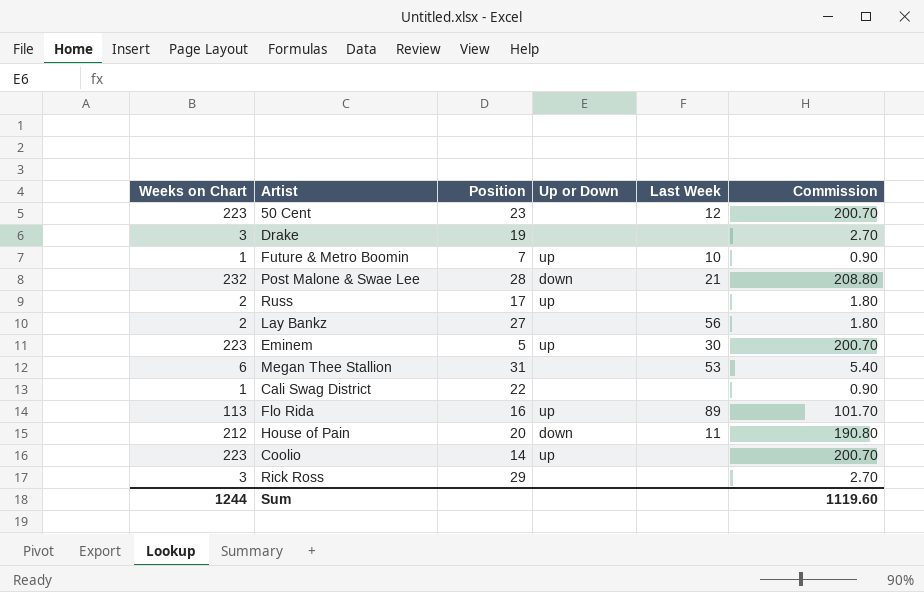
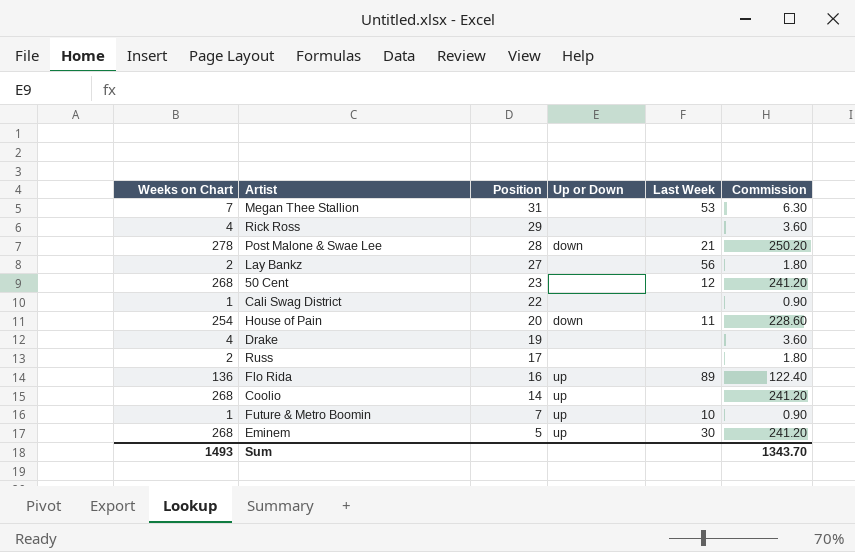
row order: none -> Position descending
Megan Thee Stallion | Weeks on Chart: 6 -> 7
Megan Thee Stallion | Commission: 5.40 -> 6.30
Rick Ross | Weeks on Chart: 3 -> 4
Rick Ross | Commission: 2.70 -> 3.60
Post Malone & Swae Lee | Weeks on Chart: 232 -> 278
Post Malone & Swae Lee | Commission: 208.80 -> 250.20
50 Cent | Weeks on Chart: 223 -> 268
50 Cent | Commission: 200.70 -> 241.20
House of Pain | Weeks on Chart: 212 -> 254
House of Pain | Commission: 190.80 -> 228.60
Drake | Weeks on Chart: 3 -> 4
Drake | Commission: 2.70 -> 3.60
Russ | Up or Down: up -> none
Flo Rida | Weeks on Chart: 113 -> 136
Flo Rida | Commission: 101.70 -> 122.40
Coolio | Weeks on Chart: 223 -> 268
Coolio | Commission: 200.70 -> 241.20
Eminem | Weeks on Chart: 223 -> 268
Eminem | Commission: 200.70 -> 241.20
Sum | Weeks on Chart: 1244 -> 1493
Sum | Commission: 1119.60 -> 1343.70

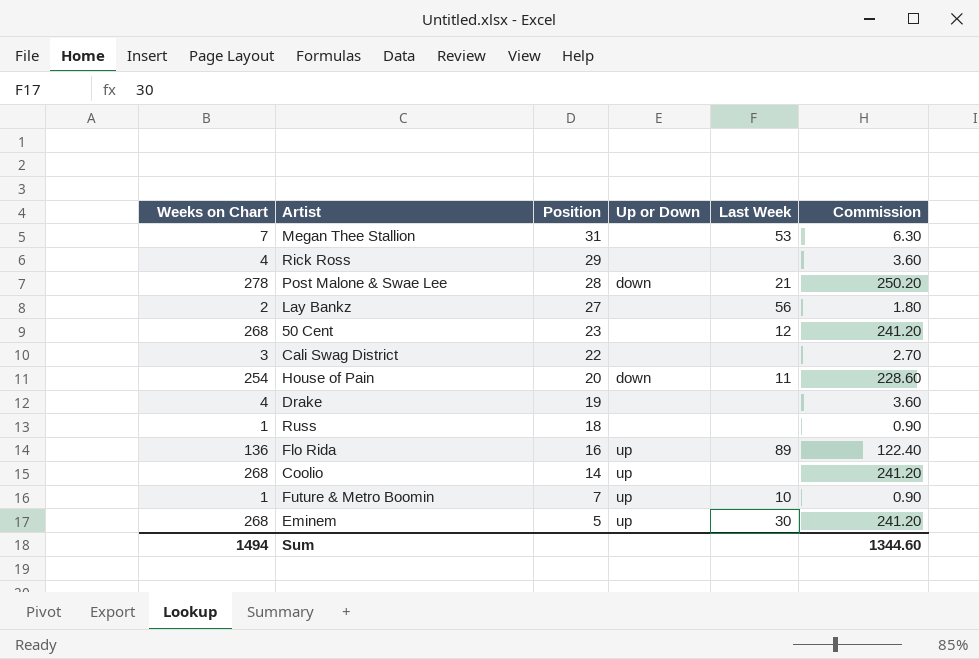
Cali Swag District | Weeks on Chart: 1 -> 3
Cali Swag District | Commission: 0.90 -> 2.70
Russ | Weeks on Chart: 2 -> 1
Russ | Position: 17 -> 18
Russ | Commission: 1.80 -> 0.90
Sum | Weeks on Chart: 1493 -> 1494
Sum | Commission: 1343.70 -> 1344.60

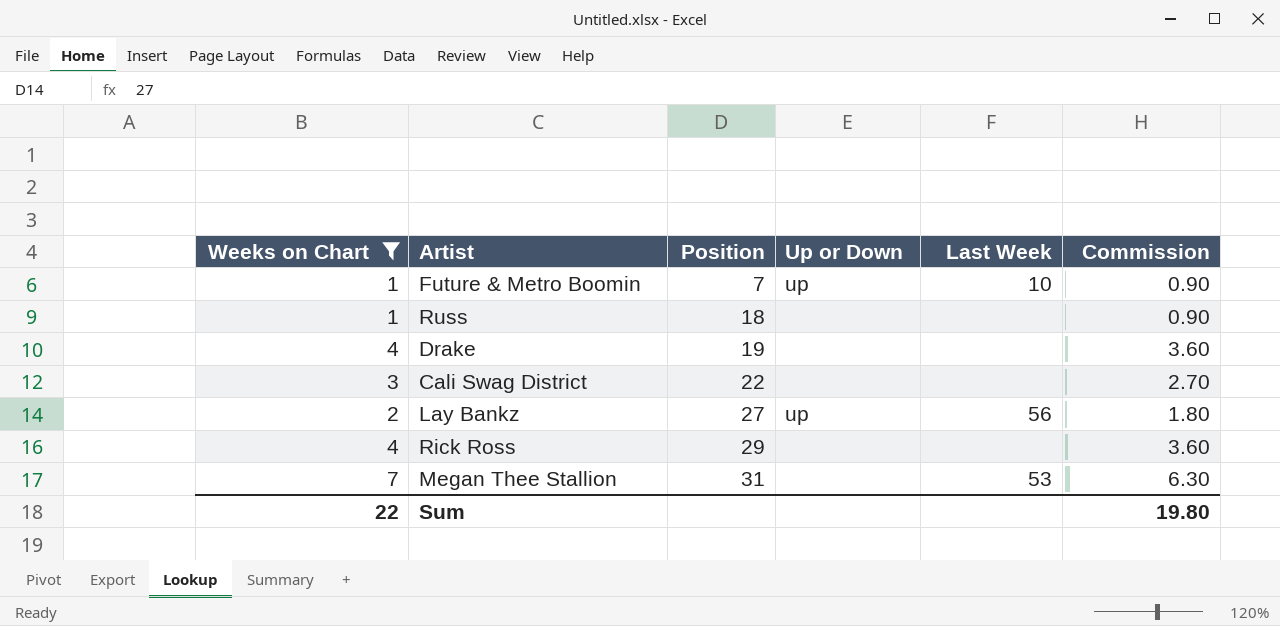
filter: none -> Weeks on Chart <= 7
row order: Position descending -> Position ascending
Lay Bankz | Up or Down: none -> up
Sum | Weeks on Chart: 1494 -> 22
Sum | Commission: 1344.60 -> 19.80

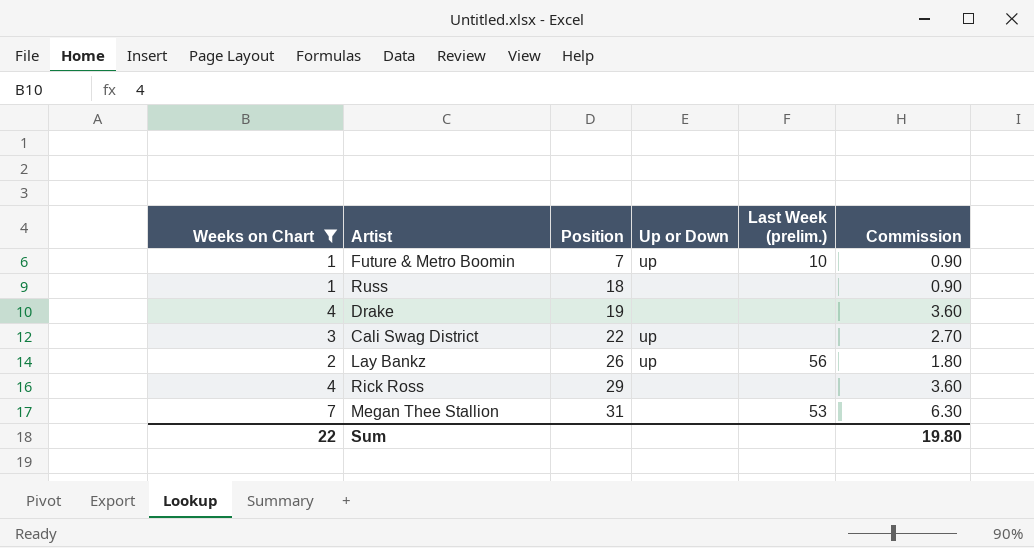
column name: Last Week -> Last Week (prelim.)
Cali Swag District | Up or Down: none -> up
Lay Bankz | Position: 27 -> 26

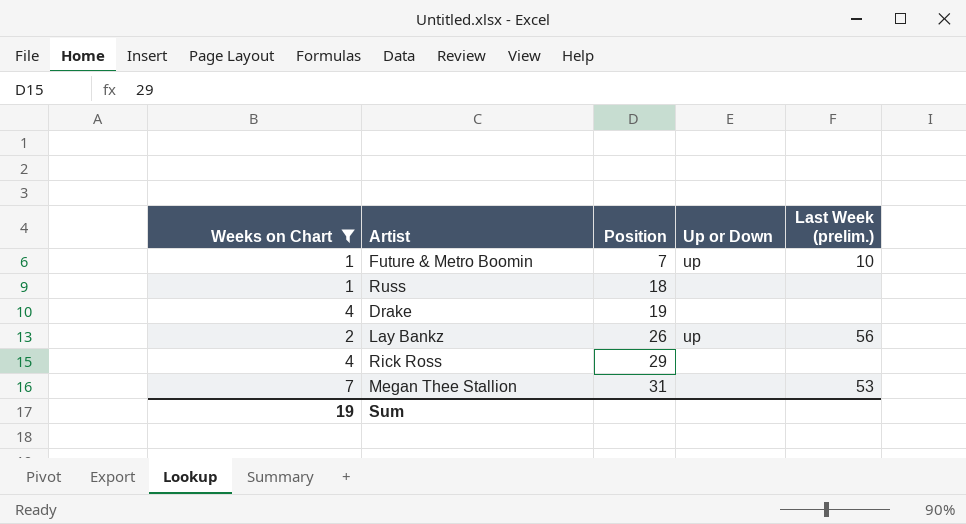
column Commission | formula: [Weeks on Chart] * 0.9 -> none
row Cali Swag District: 3 | 22 | up | none | 2.70 -> none
Sum | Weeks on Chart: 22 -> 19

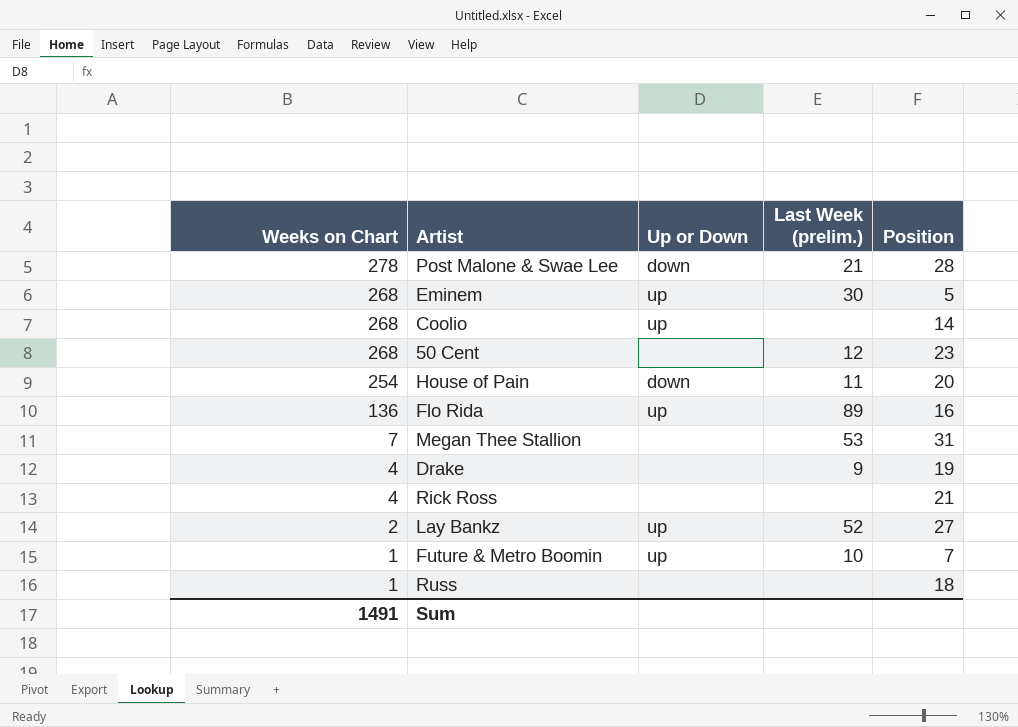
filter: Weeks on Chart <= 7 -> none
row order: Position ascending -> Weeks on Chart descending
column Position | position: 3 -> 5
Drake | Last Week (prelim.): none -> 9
Rick Ross | Position: 29 -> 21
Lay Bankz | Last Week (prelim.): 56 -> 52
Lay Bankz | Position: 26 -> 27
Sum | Weeks on Chart: 19 -> 1491

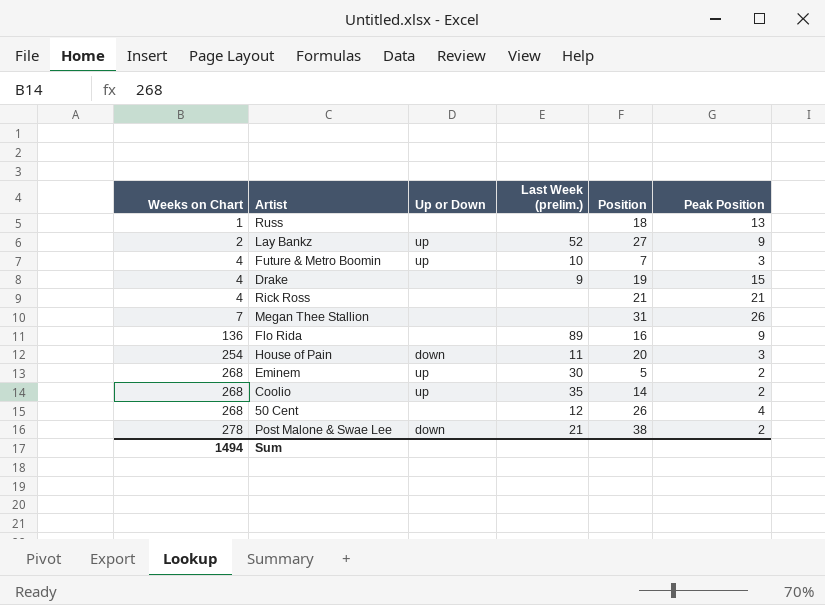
row order: Weeks on Chart descending -> Weeks on Chart ascending
column Peak Position | position: none -> 6
Future & Metro Boomin | Weeks on Chart: 1 -> 4
Megan Thee Stallion | Last Week (prelim.): 53 -> none
Flo Rida | Up or Down: up -> none
Coolio | Last Week (prelim.): none -> 35
50 Cent | Position: 23 -> 26
Post Malone & Swae Lee | Position: 28 -> 38
Sum | Weeks on Chart: 1491 -> 1494

